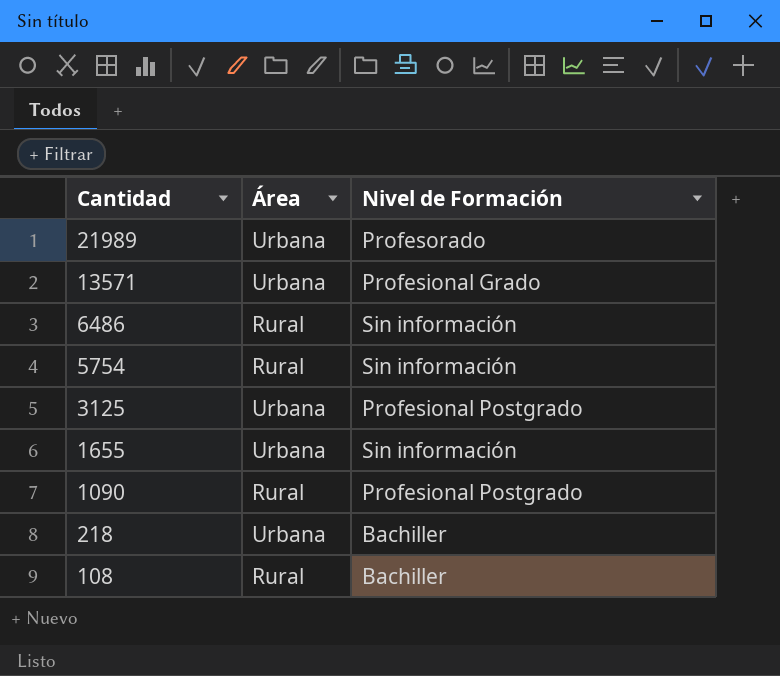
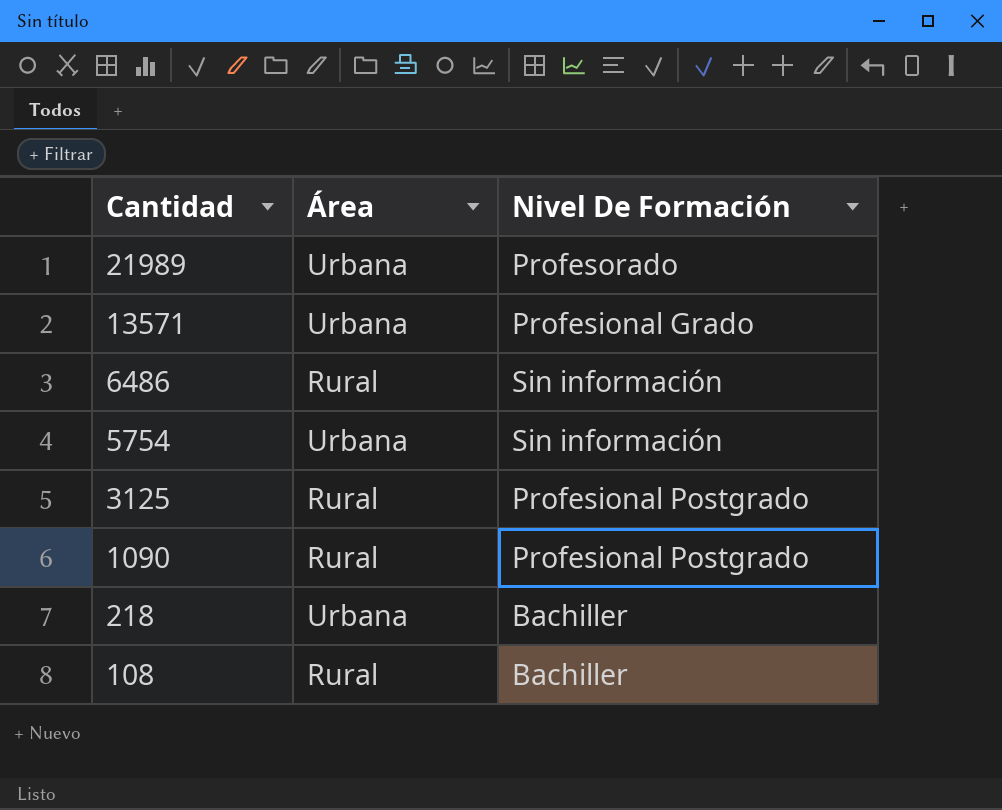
column name: Nivel de Formación -> Nivel De Formación
row 1655: Urbana | Sin información -> none
5754 | Área: Rural -> Urbana
3125 | Área: Urbana -> Rural

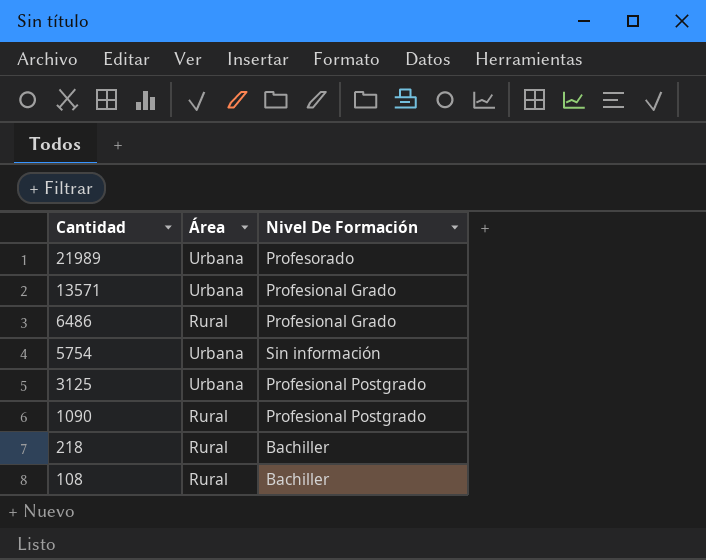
6486 | Nivel De Formación: Sin información -> Profesional Grado
3125 | Área: Rural -> Urbana
218 | Área: Urbana -> Rural

